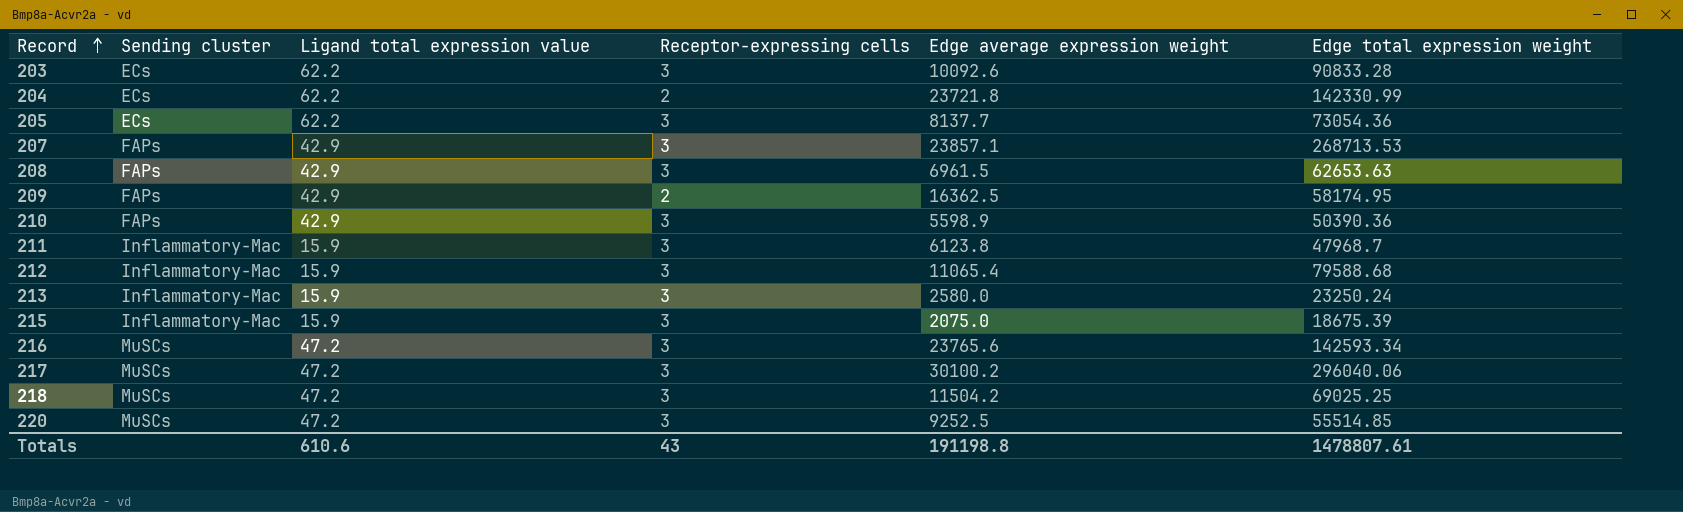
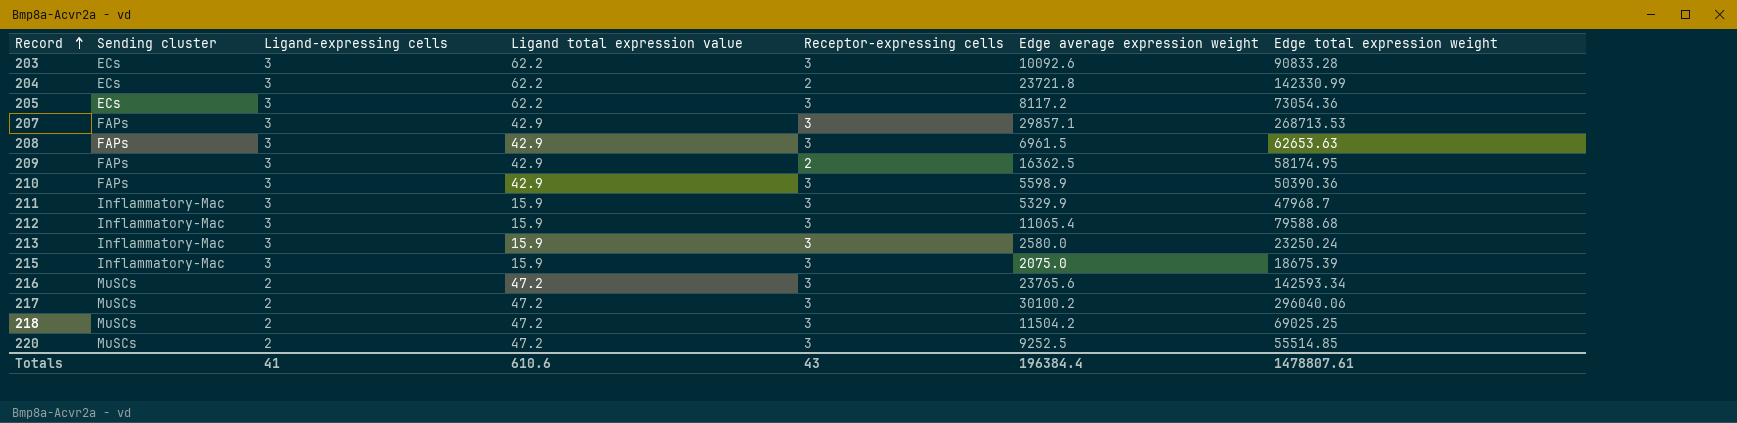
column Ligand-expressing cells | position: none -> 3
205 | Edge average expression weight: 8137.7 -> 8117.2
207 | Edge average expression weight: 23857.1 -> 29857.1
211 | Edge average expression weight: 6123.8 -> 5329.9
Totals | Edge average expression weight: 191198.8 -> 196384.4

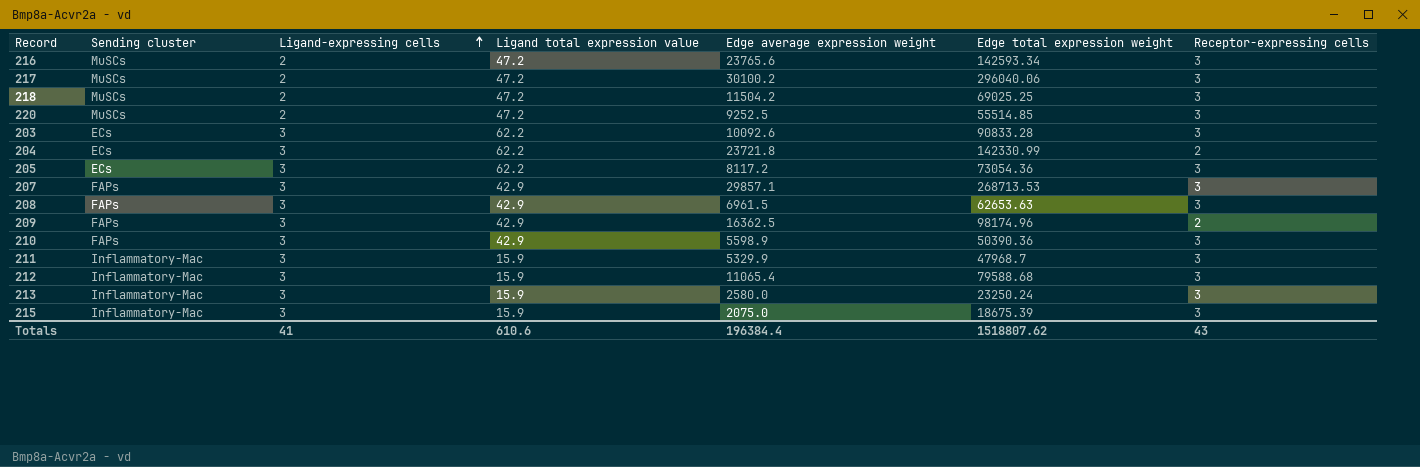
row order: Record ascending -> Ligand-expressing cells ascending
column Receptor-expressing cells | position: 5 -> 7
209 | Edge total expression weight: 58174.95 -> 98174.96
Totals | Edge total expression weight: 1478807.61 -> 1518807.62

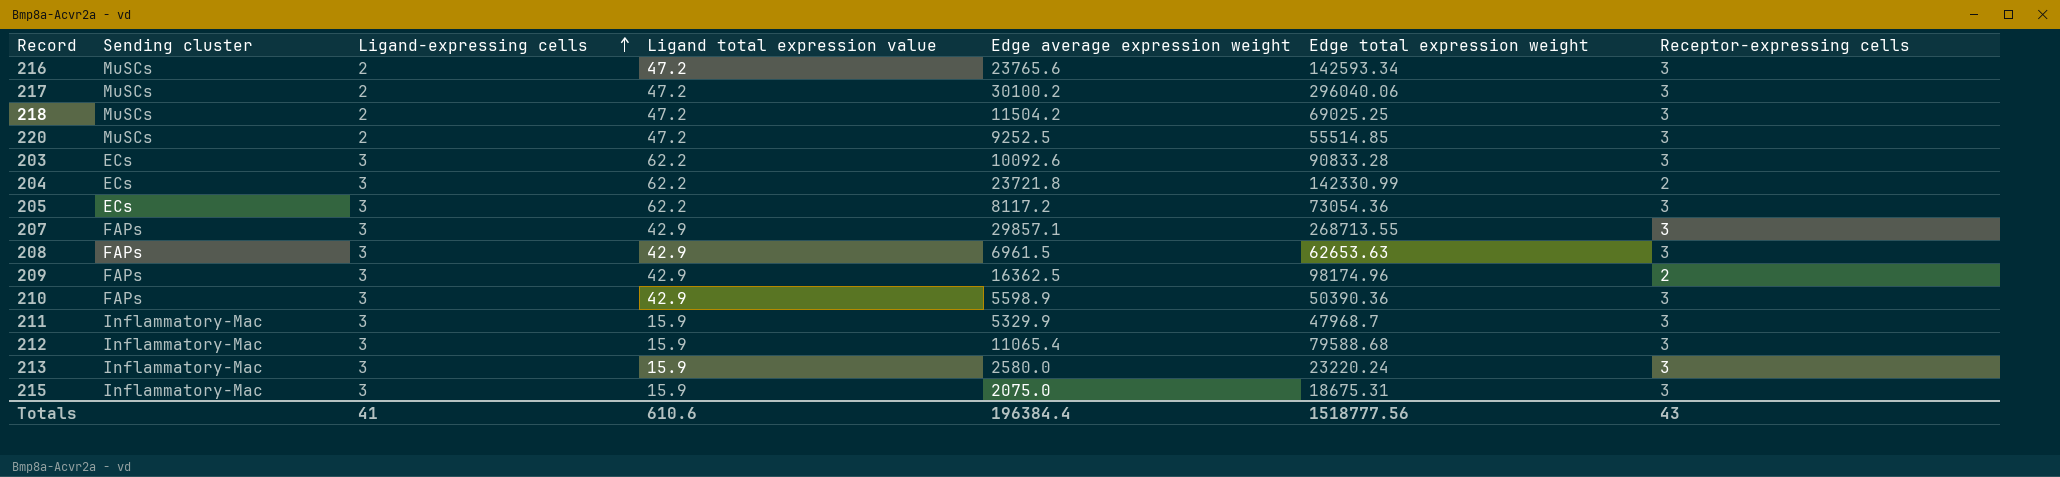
207 | Edge total expression weight: 268713.53 -> 268713.55
213 | Edge total expression weight: 23250.24 -> 23220.24
215 | Edge total expression weight: 18675.39 -> 18675.31
Totals | Edge total expression weight: 1518807.62 -> 1518777.56

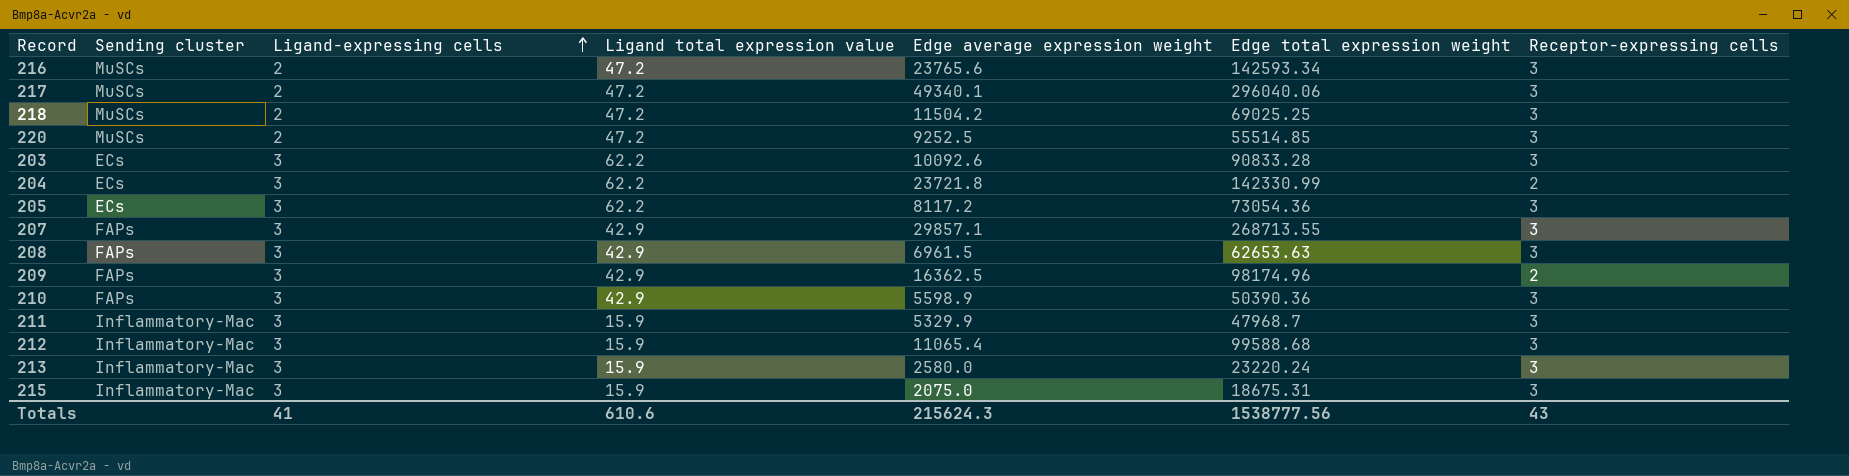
217 | Edge average expression weight: 30100.2 -> 49340.1
212 | Edge total expression weight: 79588.68 -> 99588.68
Totals | Edge average expression weight: 196384.4 -> 215624.3
Totals | Edge total expression weight: 1518777.56 -> 1538777.56

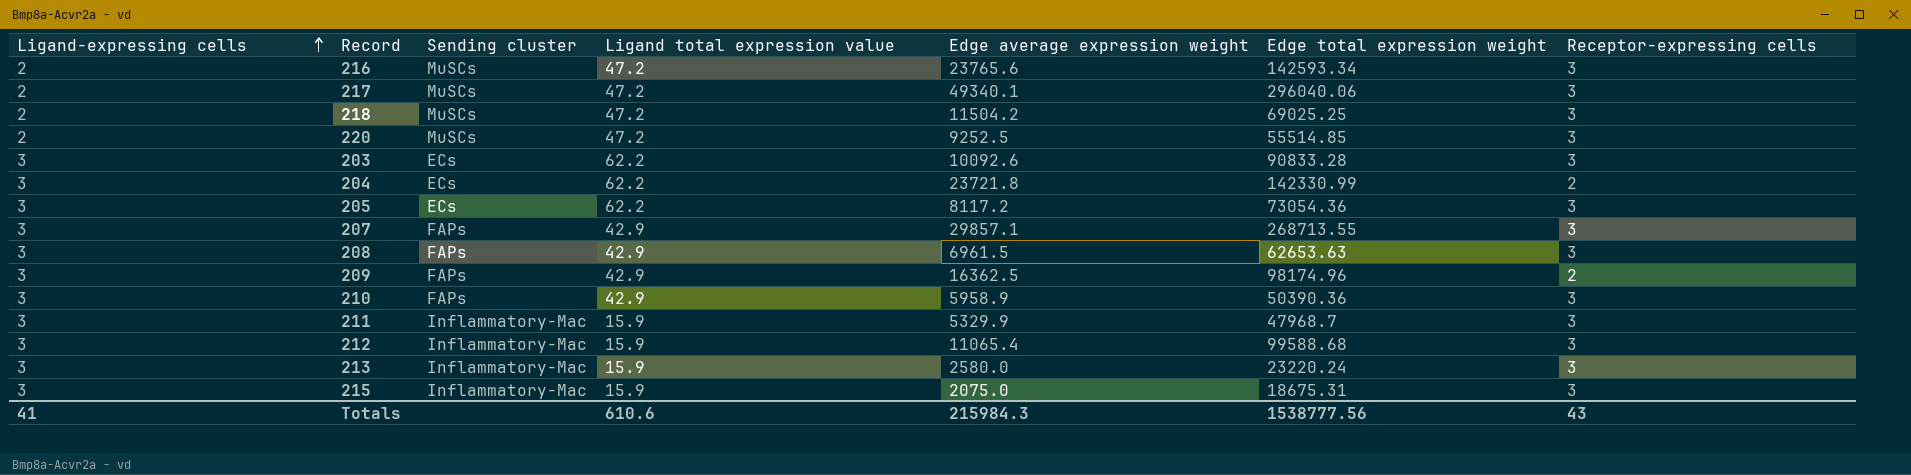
column Ligand-expressing cells | position: 3 -> 1
210 | Edge average expression weight: 5598.9 -> 5958.9
Totals | Edge average expression weight: 215624.3 -> 215984.3

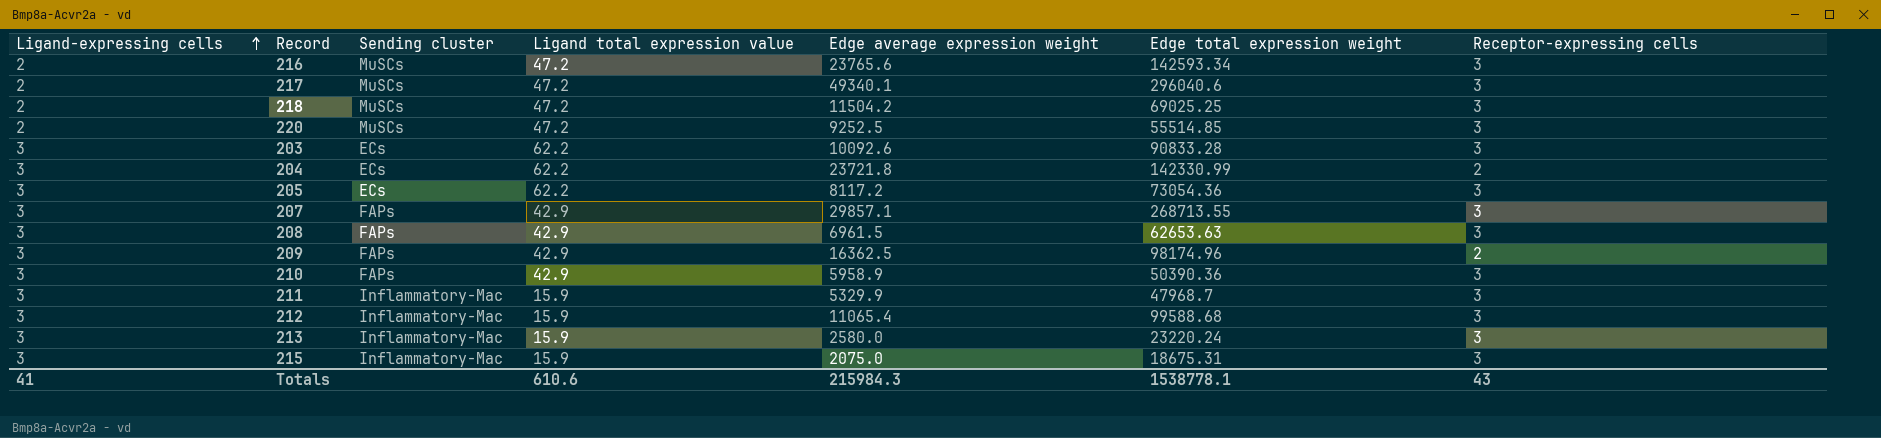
217 | Edge total expression weight: 296040.06 -> 296040.6
Totals | Edge total expression weight: 1538777.56 -> 1538778.1

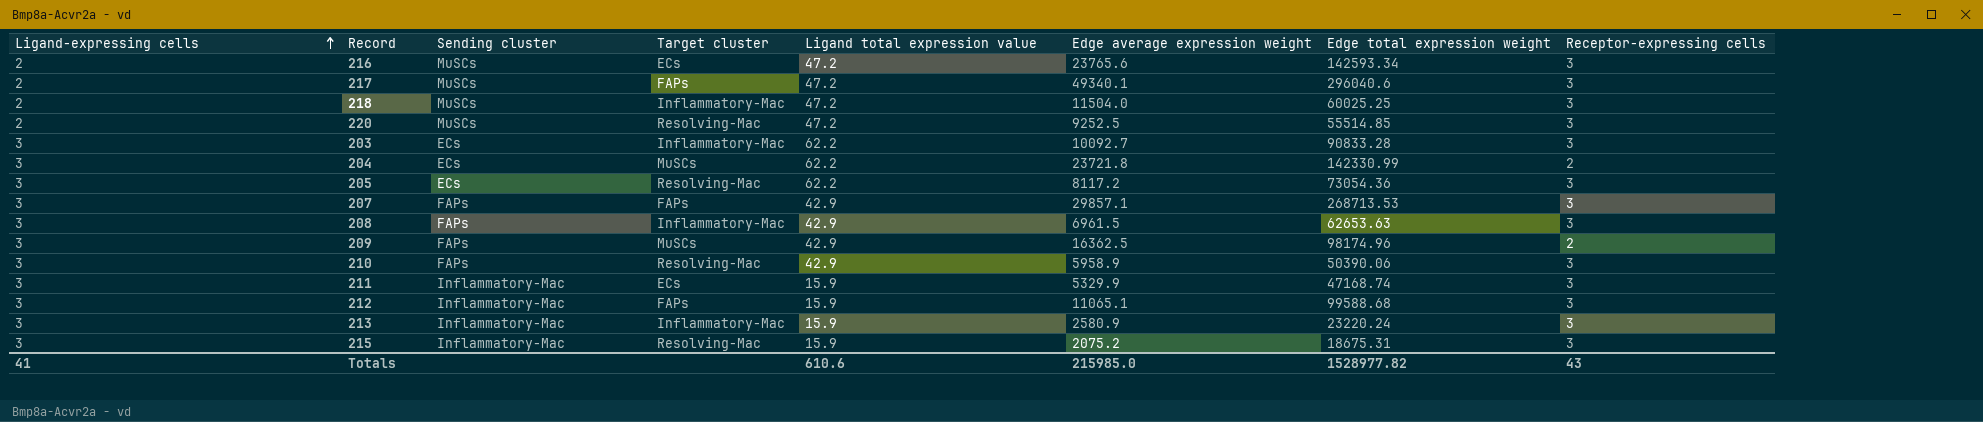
column Target cluster | position: none -> 4
218 | Edge average expression weight: 11504.2 -> 11504.0
218 | Edge total expression weight: 69025.25 -> 60025.25
203 | Edge average expression weight: 10092.6 -> 10092.7
207 | Edge total expression weight: 268713.55 -> 268713.53
210 | Edge total expression weight: 50390.36 -> 50390.06
211 | Edge total expression weight: 47968.7 -> 47168.74
212 | Edge average expression weight: 11065.4 -> 11065.1
213 | Edge average expression weight: 2580.0 -> 2580.9
215 | Edge average expression weight: 2075.0 -> 2075.2
Totals | Edge average expression weight: 215984.3 -> 215985.0
Totals | Edge total expression weight: 1538778.1 -> 1528977.82

